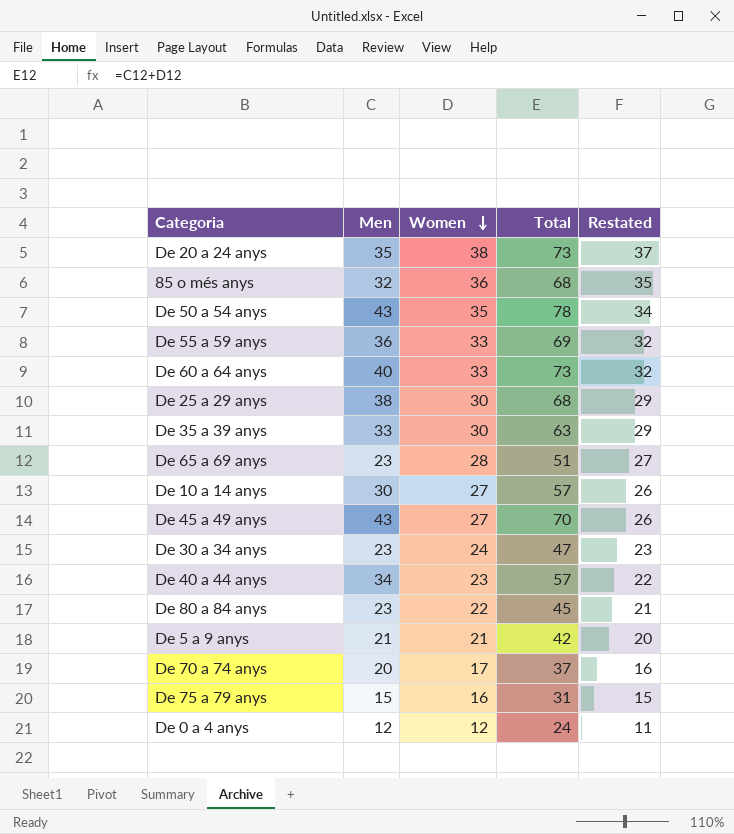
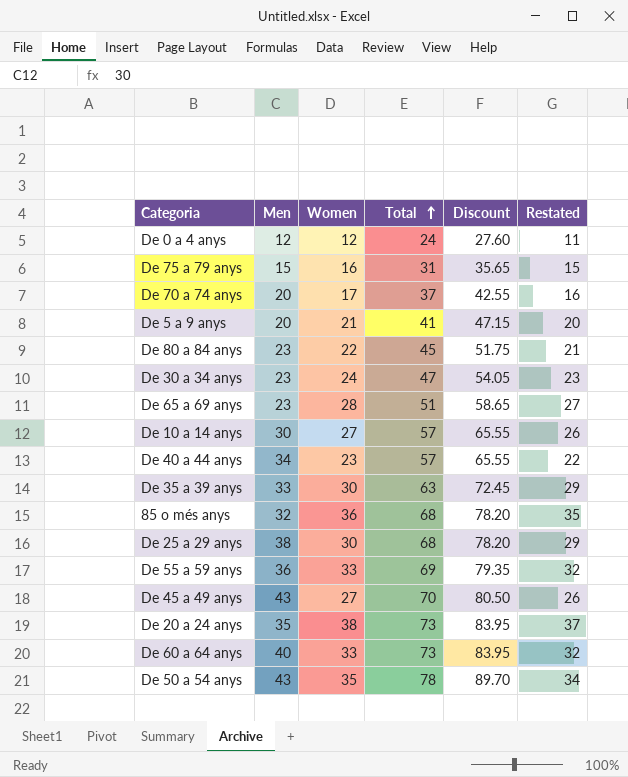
row order: Women descending -> Total ascending
column Discount | formula: none -> [Total] * 1.15
De 5 a 9 anys | Men: 21 -> 20
De 5 a 9 anys | Total: 42 -> 41

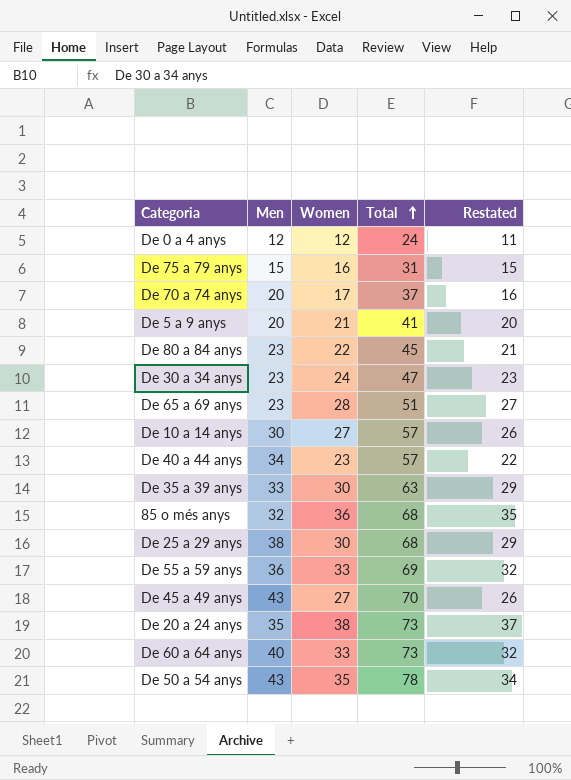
column Discount | formula: [Total] * 1.15 -> none

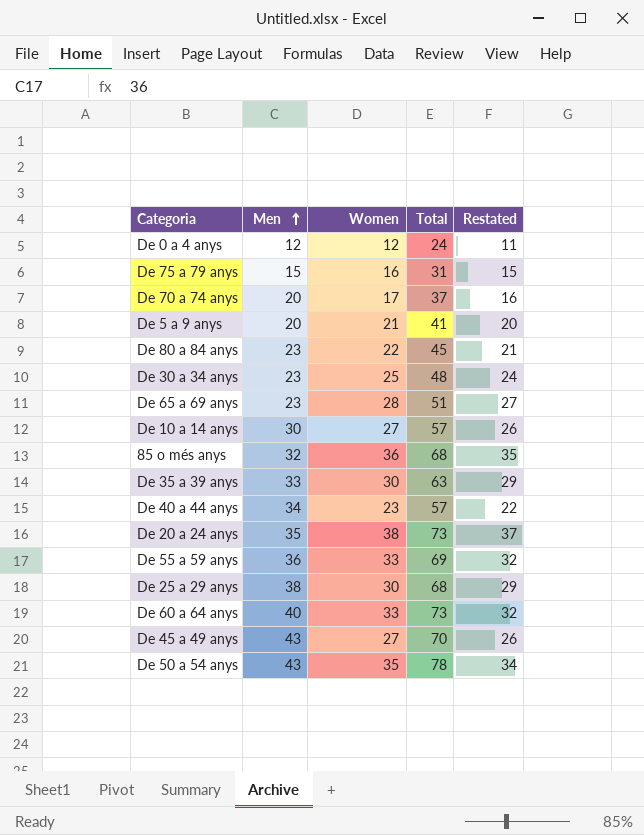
row order: Total ascending -> Men ascending
De 30 a 34 anys | Women: 24 -> 25
De 30 a 34 anys | Total: 47 -> 48
De 30 a 34 anys | Restated: 23 -> 24

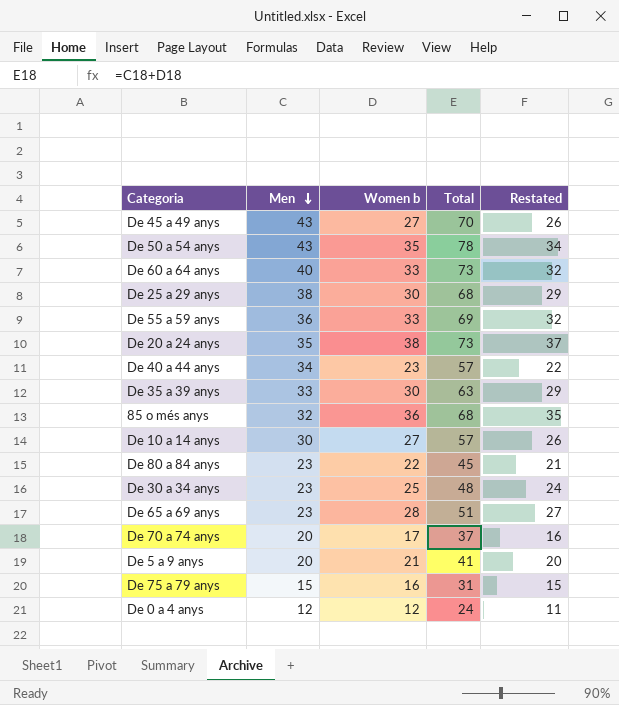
row order: Men ascending -> Men descending
column name: Women -> Women b

